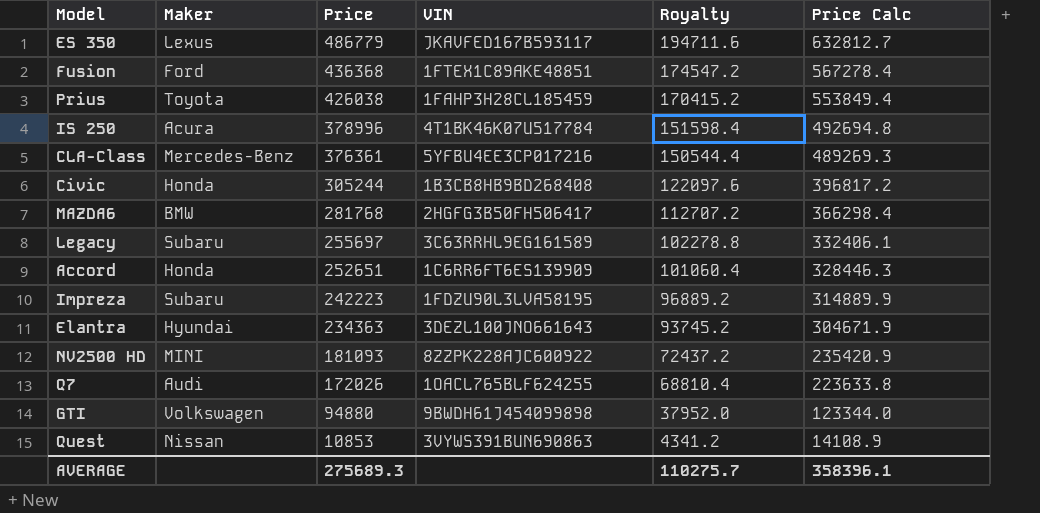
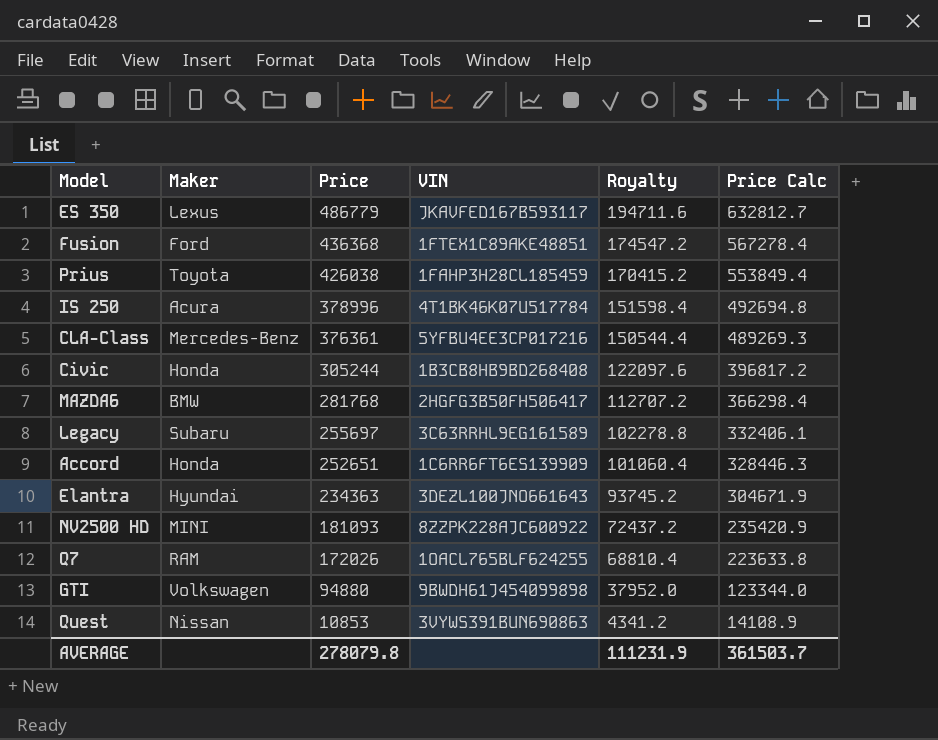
row Impreza: Subaru | 242223 | 1FDZU90L3LVA58195 | 96889.2 | 314889.9 -> none
Q7 | Maker: Audi -> RAM
AVERAGE | Price: 275689.3 -> 278079.8
AVERAGE | Royalty: 110275.7 -> 111231.9
AVERAGE | Price Calc: 358396.1 -> 361503.7

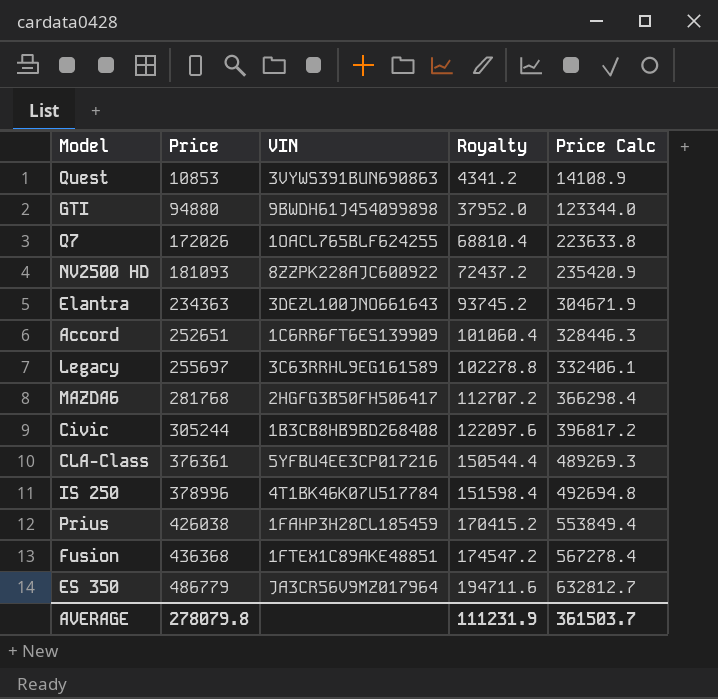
row order: Price descending -> Price ascending
column Maker | position: 2 -> none
ES 350 | VIN: JKAVFED167B593117 -> JA3CR56V9MZ017964

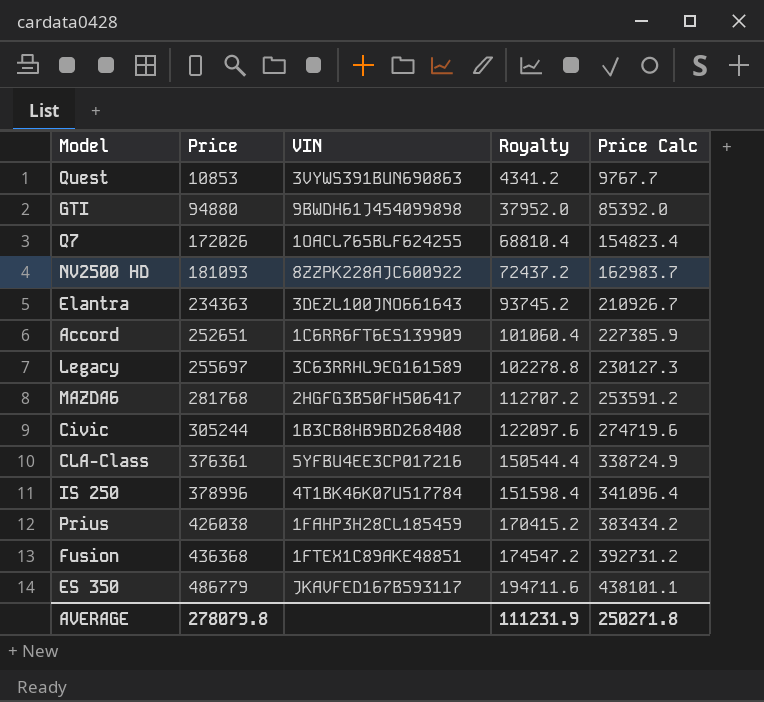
column Price Calc | formula: [Price] * 1.3 -> [Price] * 0.9
ES 350 | VIN: JA3CR56V9MZ017964 -> JKAVFED167B593117
AVERAGE | Price Calc: 361503.7 -> 250271.8

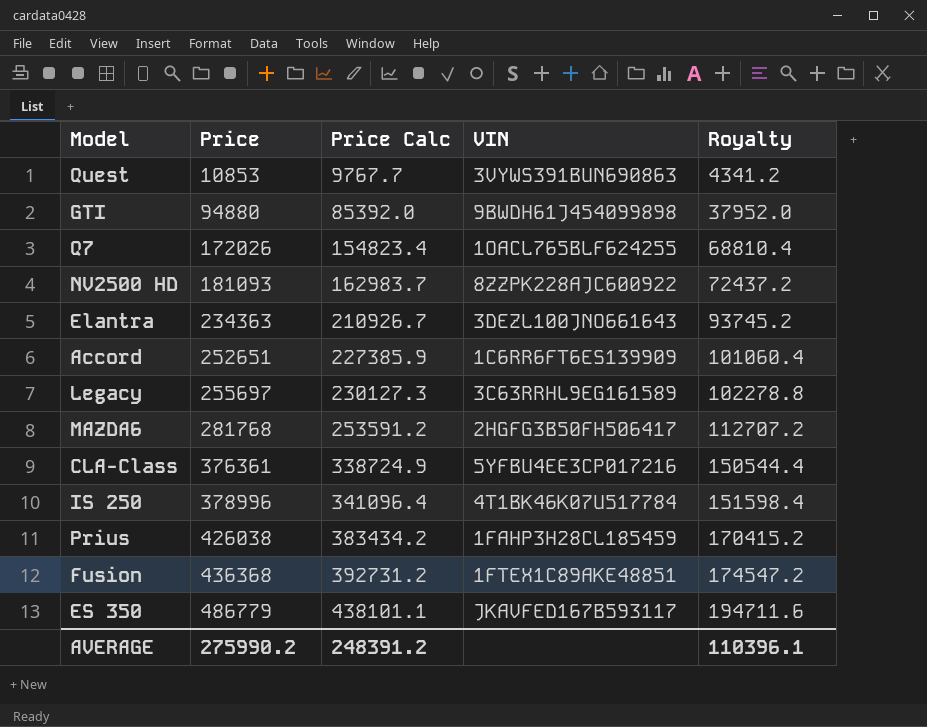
column Price Calc | position: 5 -> 3
row Civic: 305244 | 1B3CB8HB9BD268408 | 122097.6 | 274719.6 -> none
AVERAGE | Price: 278079.8 -> 275990.2
AVERAGE | Price Calc: 250271.8 -> 248391.2
AVERAGE | Royalty: 111231.9 -> 110396.1

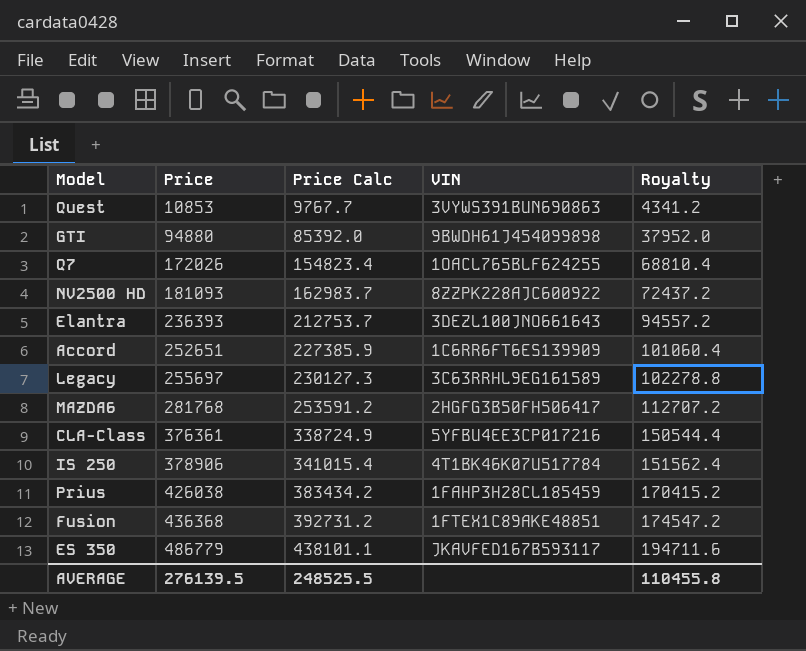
Elantra | Price: 234363 -> 236393
Elantra | Price Calc: 210926.7 -> 212753.7
Elantra | Royalty: 93745.2 -> 94557.2
IS 250 | Price: 378996 -> 378906
IS 250 | Price Calc: 341096.4 -> 341015.4
IS 250 | Royalty: 151598.4 -> 151562.4
AVERAGE | Price: 275990.2 -> 276139.5
AVERAGE | Price Calc: 248391.2 -> 248525.5
AVERAGE | Royalty: 110396.1 -> 110455.8

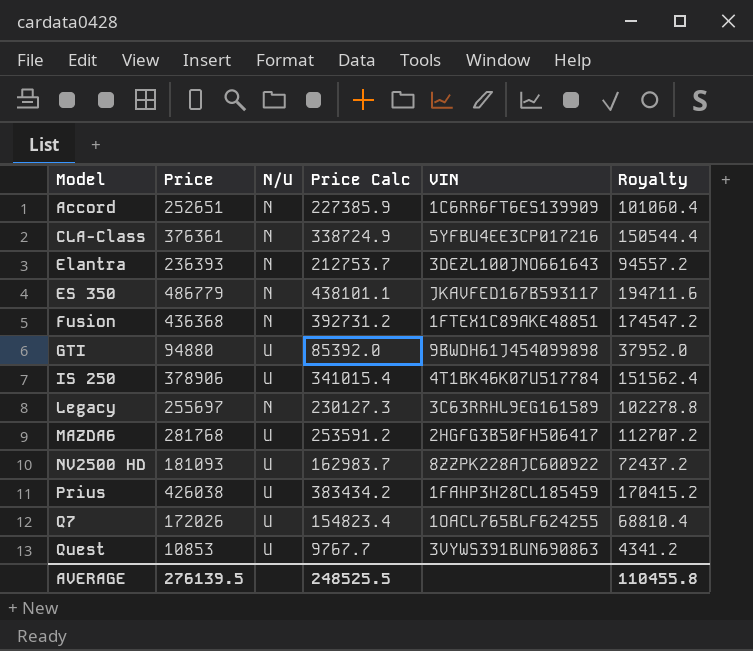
row order: Price ascending -> Model ascending
column N/U | position: none -> 3

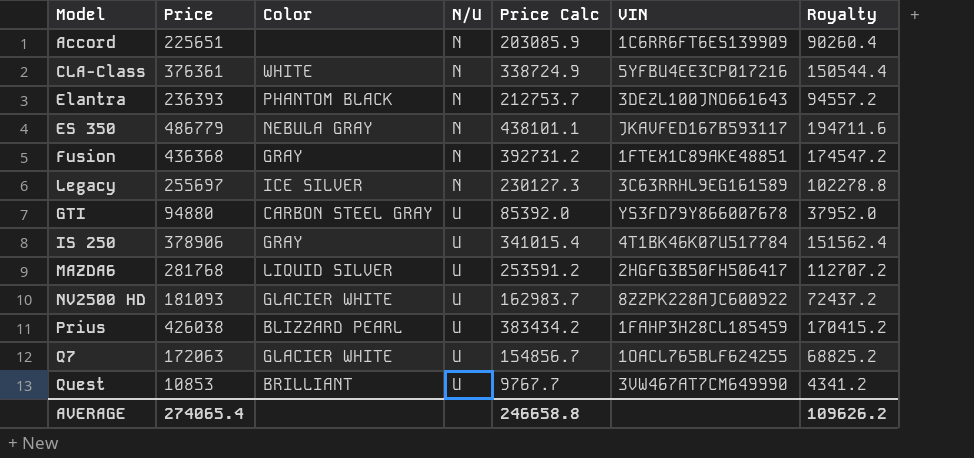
row order: Model ascending -> N/U ascending
column Color | position: none -> 3
Accord | Price: 252651 -> 225651
Accord | Price Calc: 227385.9 -> 203085.9
Accord | Royalty: 101060.4 -> 90260.4
GTI | VIN: 9BWDH61J454099898 -> YS3FD79Y866007678
Q7 | Price: 172026 -> 172063
Q7 | Price Calc: 154823.4 -> 154856.7
Q7 | Royalty: 68810.4 -> 68825.2
Quest | VIN: 3VYWS391BUN690863 -> 3VW467AT7CM649990
AVERAGE | Price: 276139.5 -> 274065.4
AVERAGE | Price Calc: 248525.5 -> 246658.8
AVERAGE | Royalty: 110455.8 -> 109626.2

